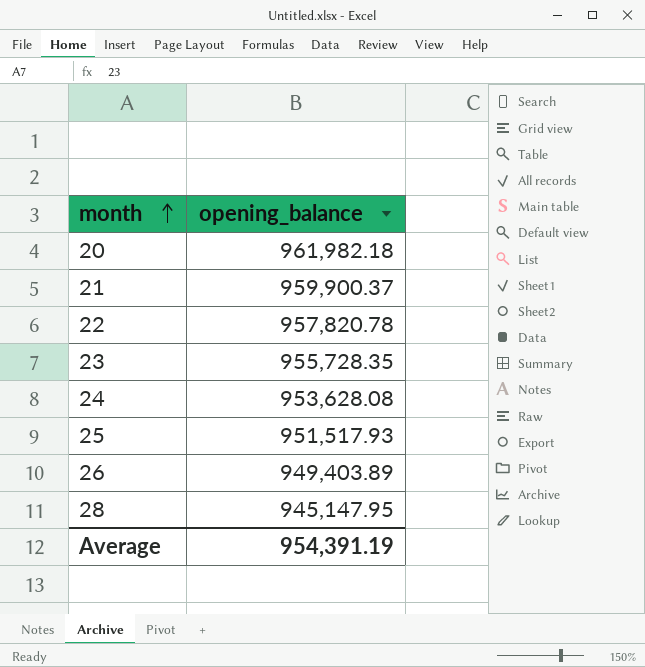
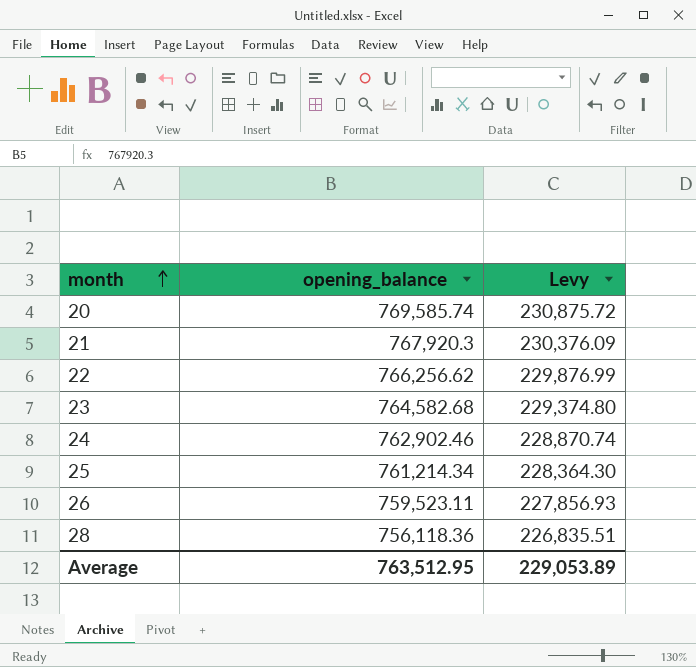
column Levy | formula: none -> [opening_balance] * 0.3
20 | opening_balance: 961,982.18 -> 769,585.74
21 | opening_balance: 959,900.37 -> 767,920.3
22 | opening_balance: 957,820.78 -> 766,256.62
23 | opening_balance: 955,728.35 -> 764,582.68
24 | opening_balance: 953,628.08 -> 762,902.46
25 | opening_balance: 951,517.93 -> 761,214.34
26 | opening_balance: 949,403.89 -> 759,523.11
28 | opening_balance: 945,147.95 -> 756,118.36
Average | opening_balance: 954,391.19 -> 763,512.95

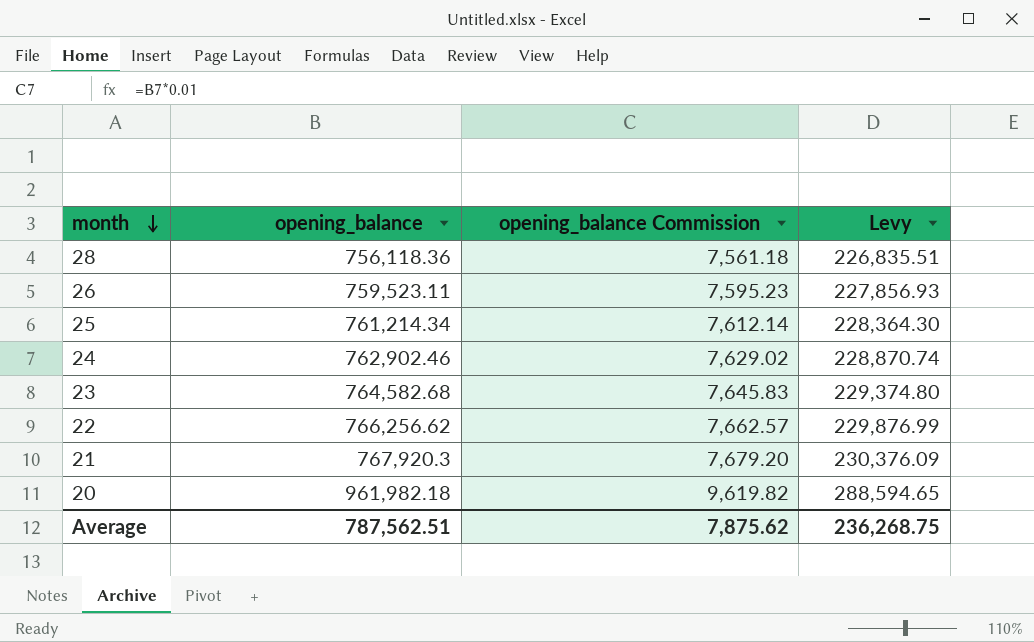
row order: month ascending -> month descending
column opening_balance Commission | formula: none -> [opening_balance] * 0.01
20 | opening_balance: 769,585.74 -> 961,982.18
20 | Levy: 230,875.72 -> 288,594.65
Average | opening_balance: 763,512.95 -> 787,562.51
Average | Levy: 229,053.89 -> 236,268.75

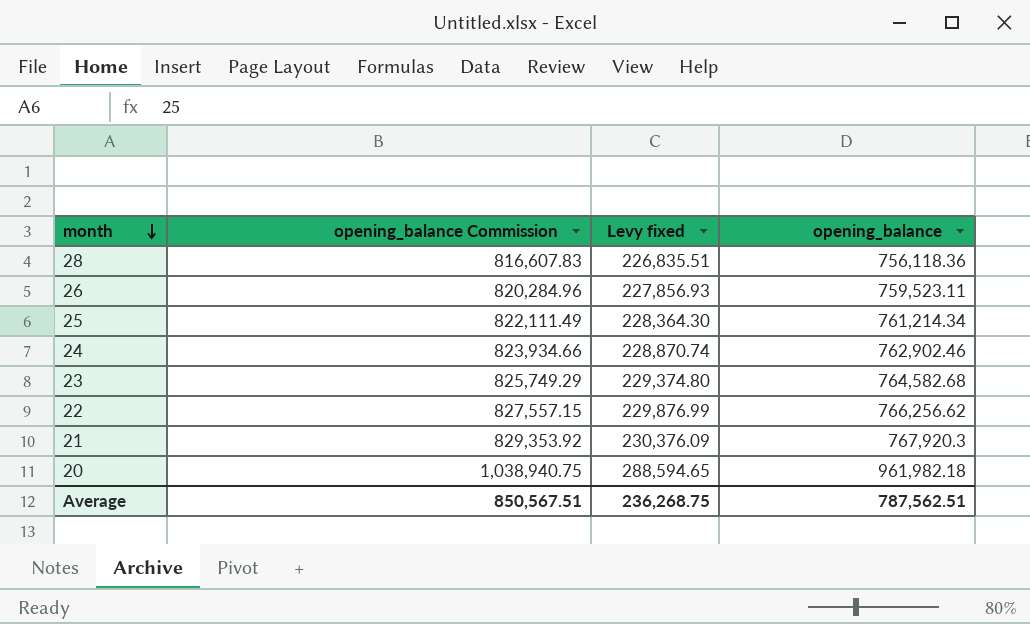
column opening_balance Commission | formula: [opening_balance] * 0.01 -> [opening_balance] * 1.08
column name: Levy -> Levy fixed
column opening_balance | position: 2 -> 4
Average | opening_balance Commission: 7,875.62 -> 850,567.51

